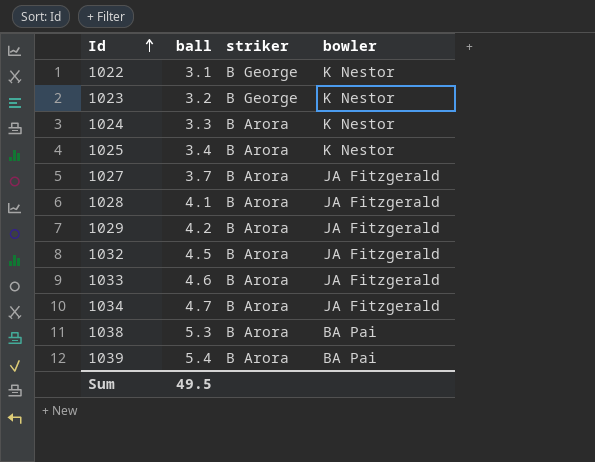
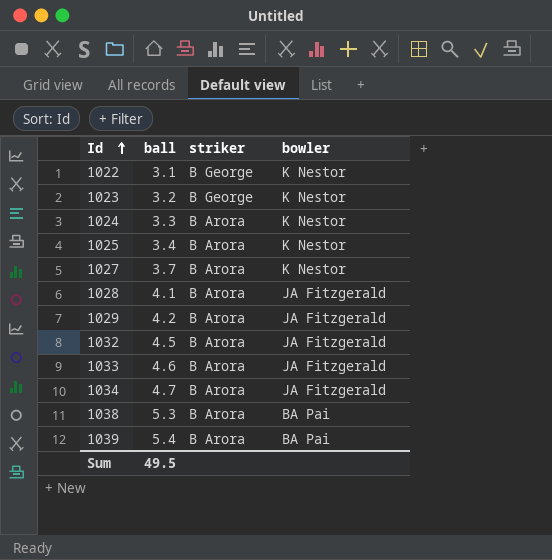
1027 | bowler: JA Fitzgerald -> K Nestor

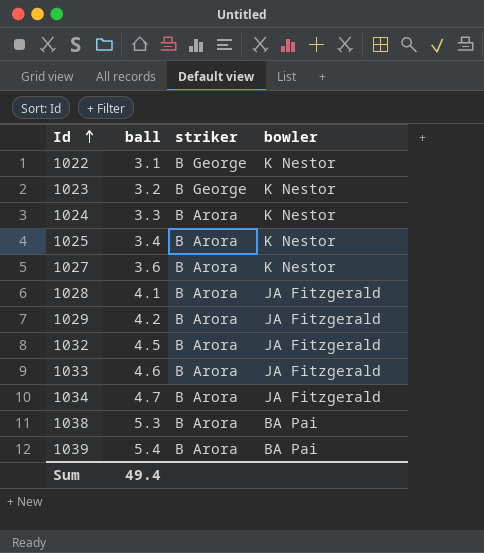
1027 | ball: 3.7 -> 3.6
Sum | ball: 49.5 -> 49.4

